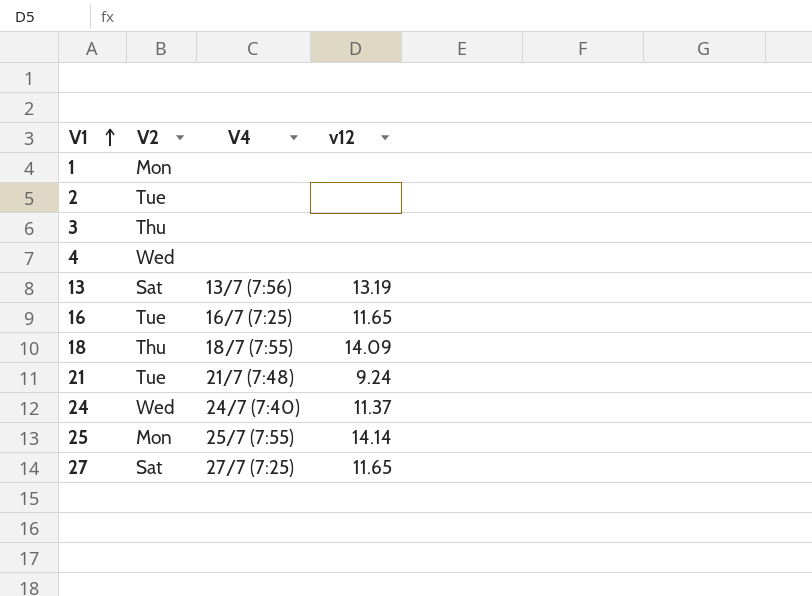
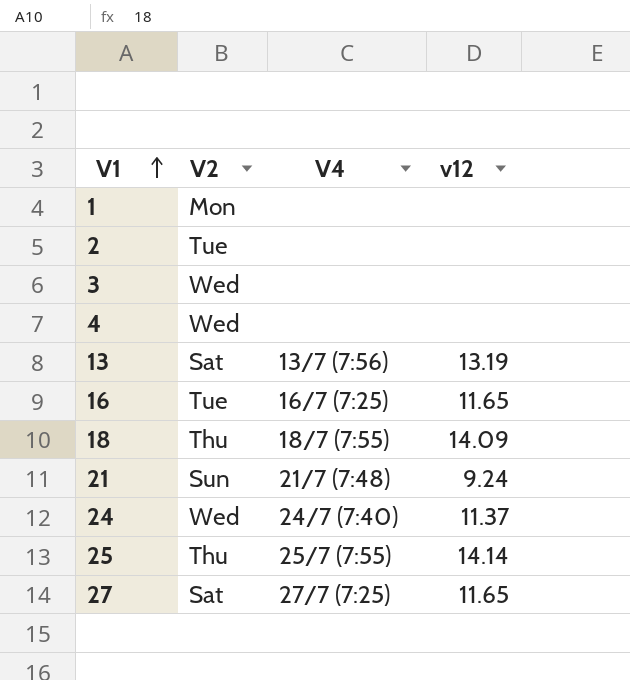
3 | V2: Thu -> Wed
21 | V2: Tue -> Sun
25 | V2: Mon -> Thu

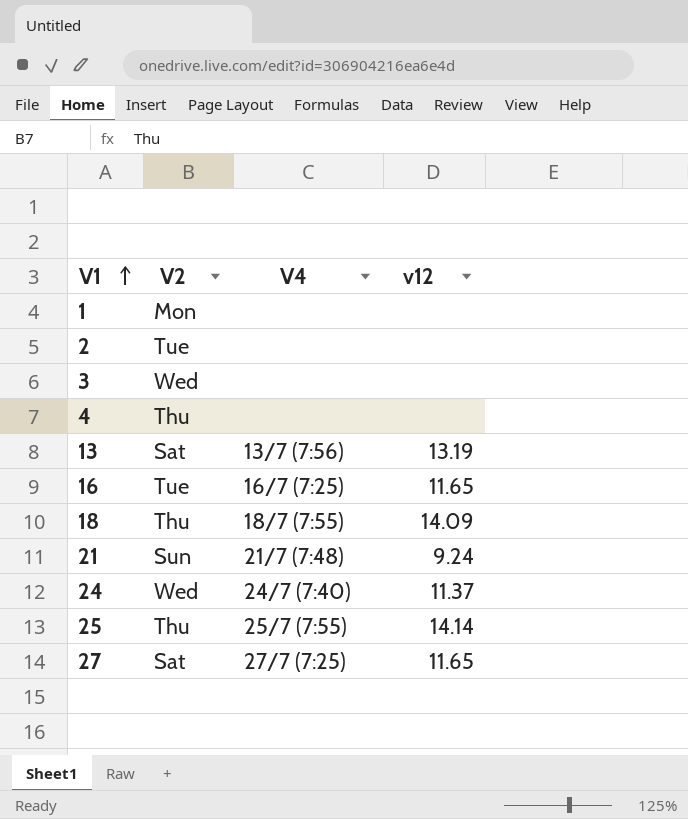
4 | V2: Wed -> Thu

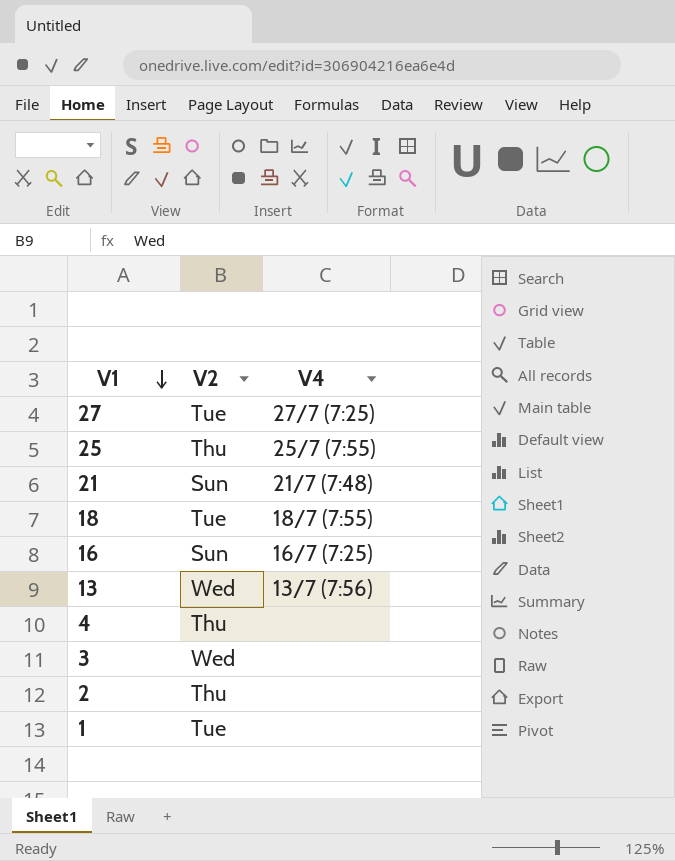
row order: V1 ascending -> V1 descending
column v12 | position: 4 -> none
row 24: Wed | 24/7 (7:40) | 11.37 -> none
27 | V2: Sat -> Tue
18 | V2: Thu -> Tue
16 | V2: Tue -> Sun
13 | V2: Sat -> Wed
2 | V2: Tue -> Thu
1 | V2: Mon -> Tue

